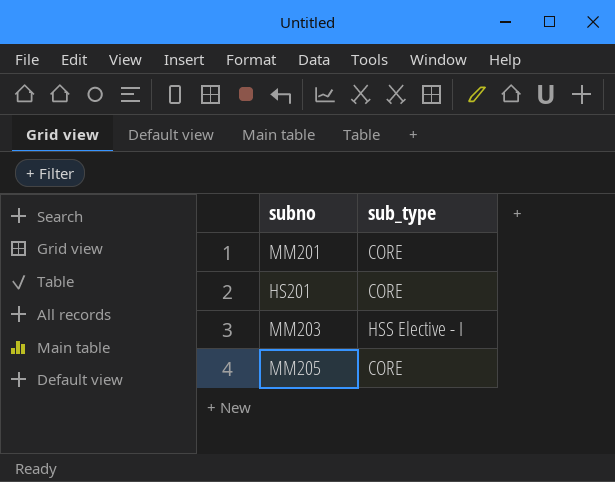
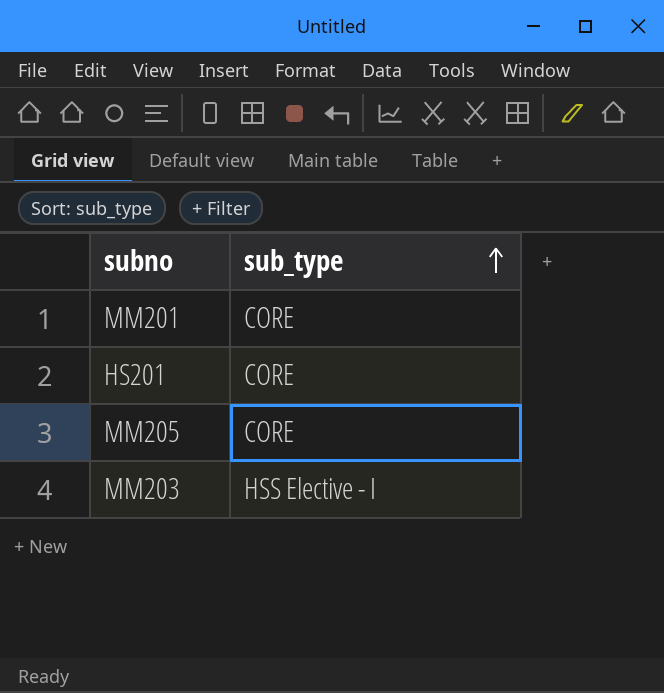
row order: none -> sub_type ascending

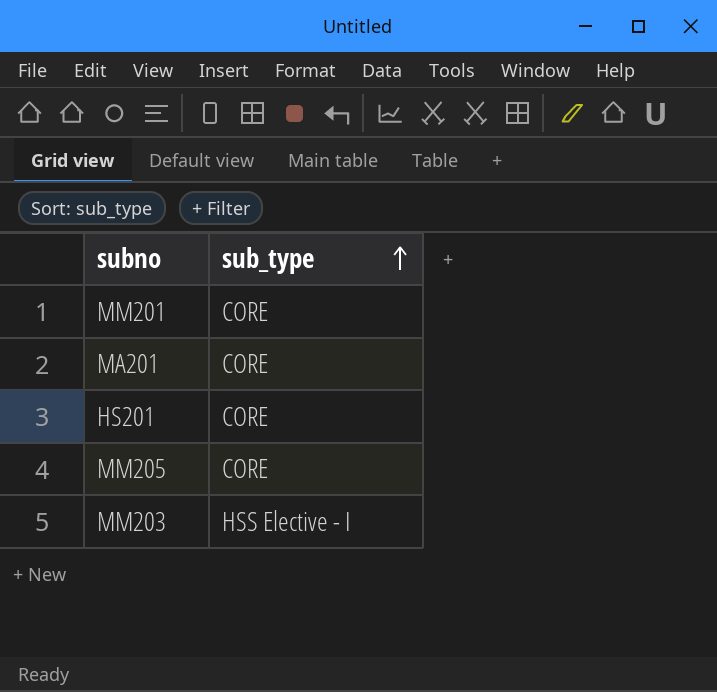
row MA201: none -> CORE

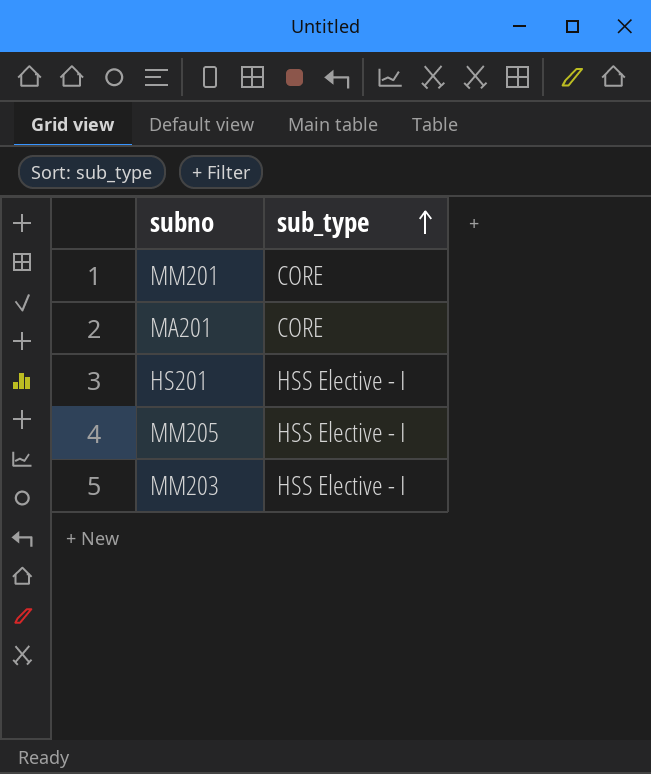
HS201 | sub_type: CORE -> HSS Elective - I
MM205 | sub_type: CORE -> HSS Elective - I

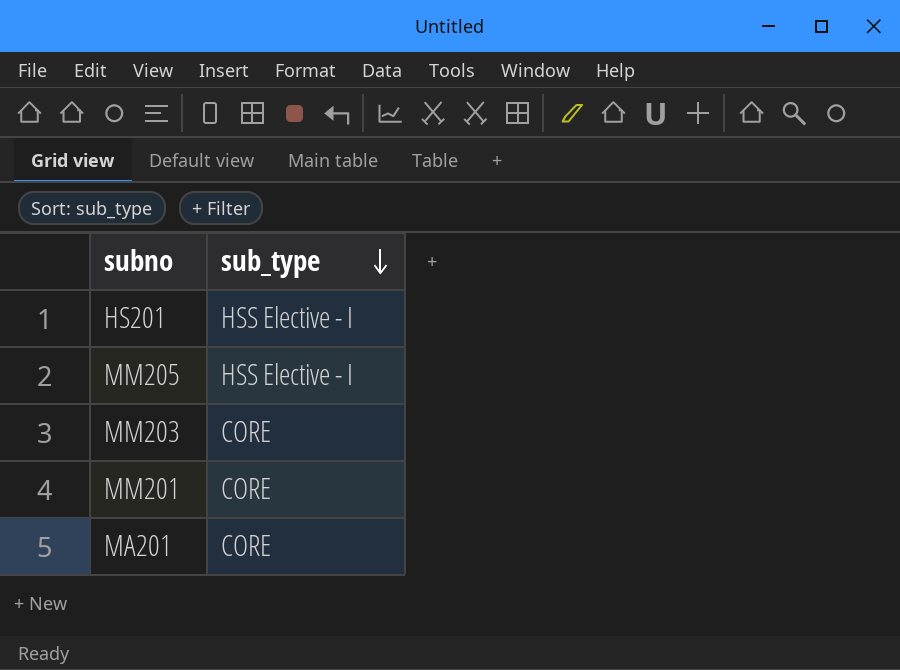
row order: sub_type ascending -> sub_type descending
MM203 | sub_type: HSS Elective - I -> CORE

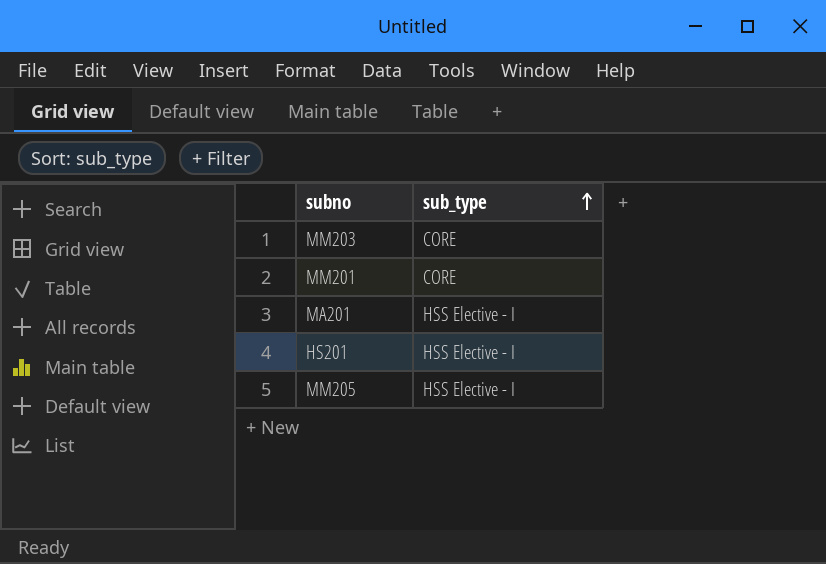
row order: sub_type descending -> sub_type ascending
MA201 | sub_type: CORE -> HSS Elective - I

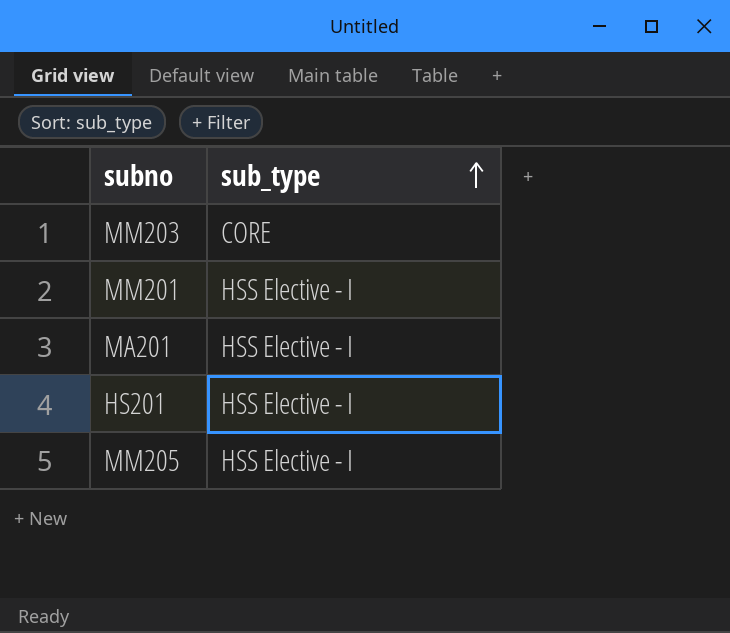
MM201 | sub_type: CORE -> HSS Elective - I

